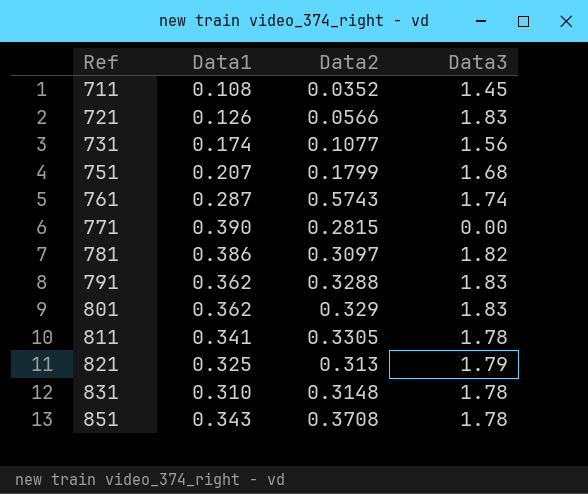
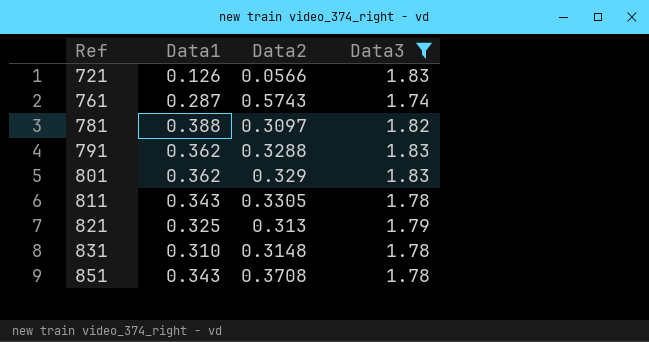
filter: none -> Data3 >= 1.74
781 | Data1: 0.386 -> 0.388
811 | Data1: 0.341 -> 0.343

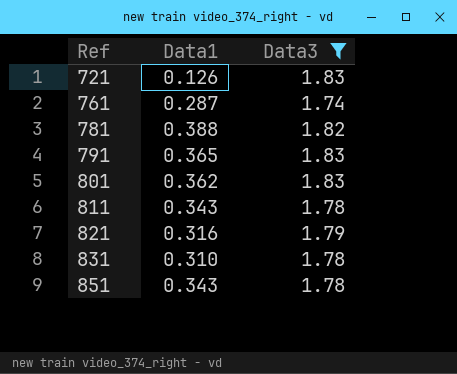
column Data2 | position: 3 -> none
791 | Data1: 0.362 -> 0.365
821 | Data1: 0.325 -> 0.316

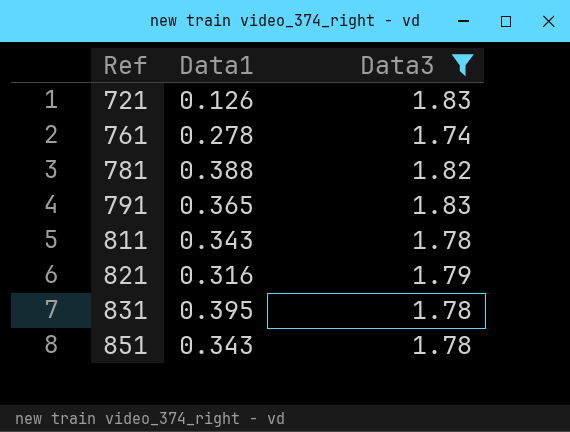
row 801: 0.362 | 1.83 -> none
761 | Data1: 0.287 -> 0.278
831 | Data1: 0.310 -> 0.395

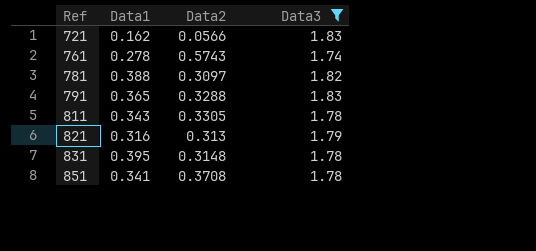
column Data2 | position: none -> 3
721 | Data1: 0.126 -> 0.162
851 | Data1: 0.343 -> 0.341

